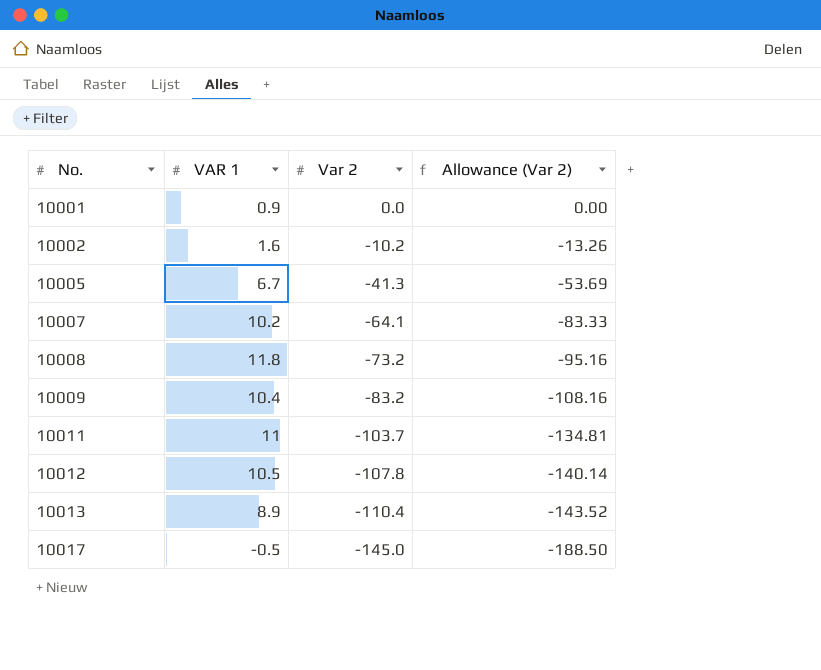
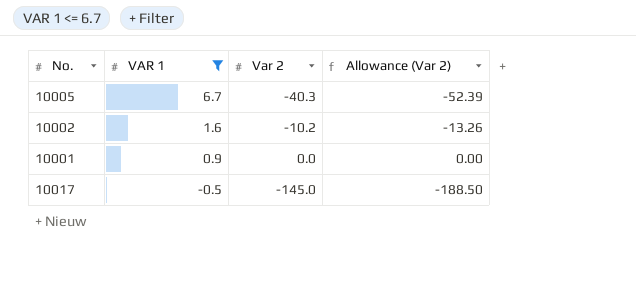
filter: none -> VAR 1 <= 6.7
row order: No. ascending -> VAR 1 descending
10005 | Var 2: -41.3 -> -40.3
10005 | Allowance (Var 2): -53.69 -> -52.39

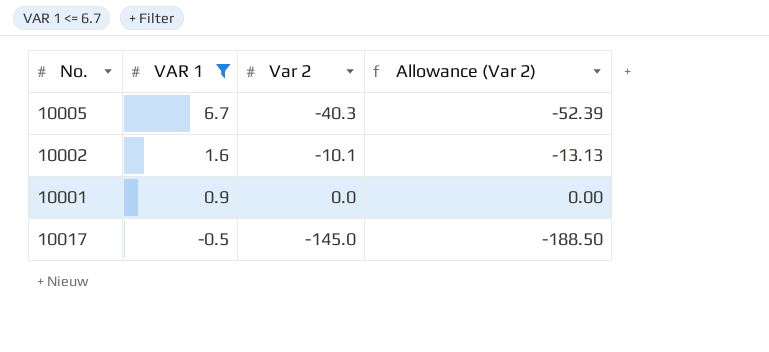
10002 | Var 2: -10.2 -> -10.1
10002 | Allowance (Var 2): -13.26 -> -13.13

